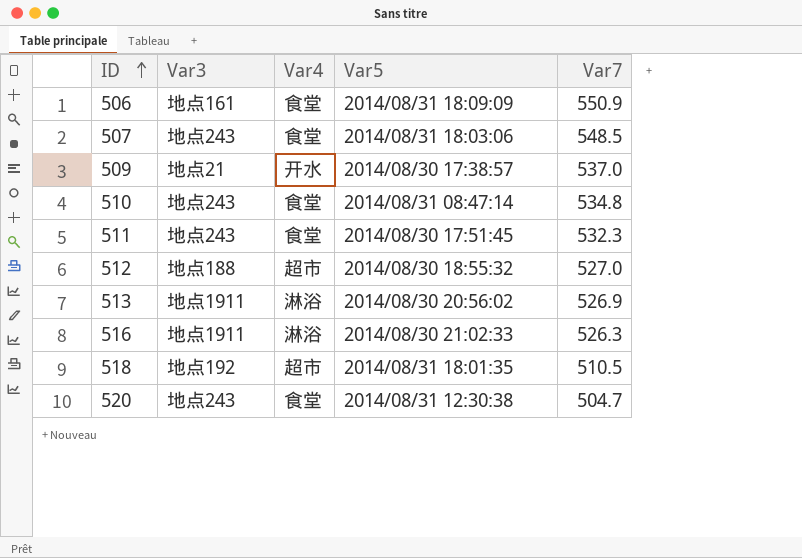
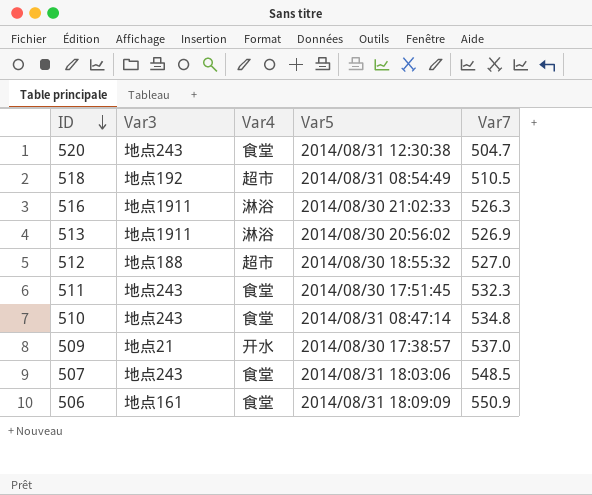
row order: ID ascending -> ID descending
518 | Var5: 2014/08/31 18:01:35 -> 2014/08/31 08:54:49

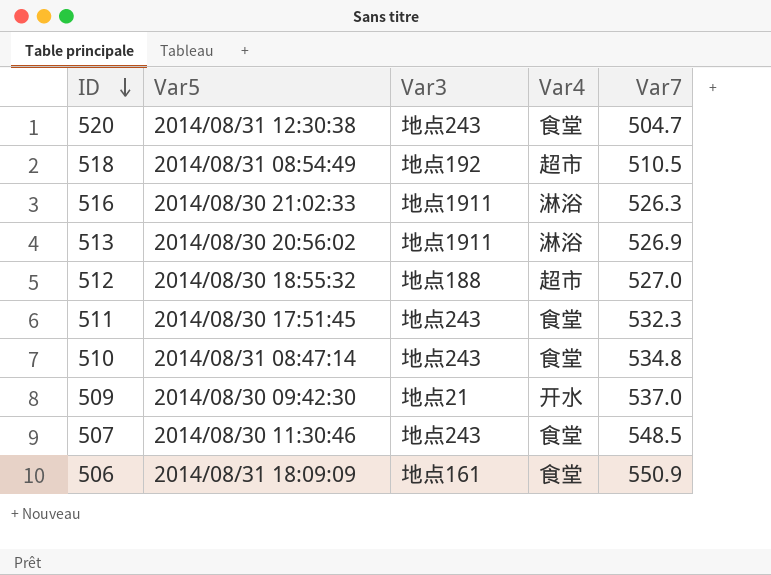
column Var5 | position: 4 -> 2
509 | Var5: 2014/08/30 17:38:57 -> 2014/08/30 09:42:30
507 | Var5: 2014/08/31 18:03:06 -> 2014/08/30 11:30:46

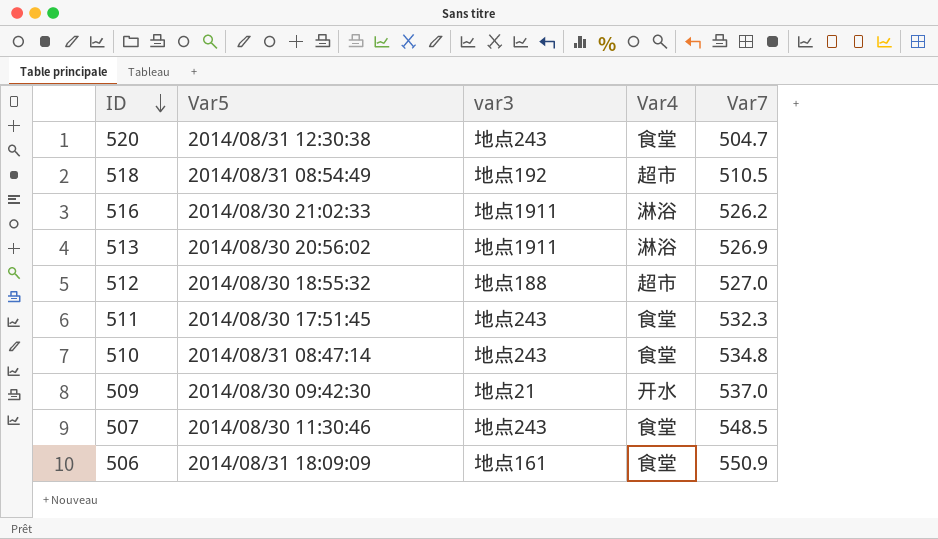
column name: Var3 -> var3
516 | Var7: 526.3 -> 526.2

